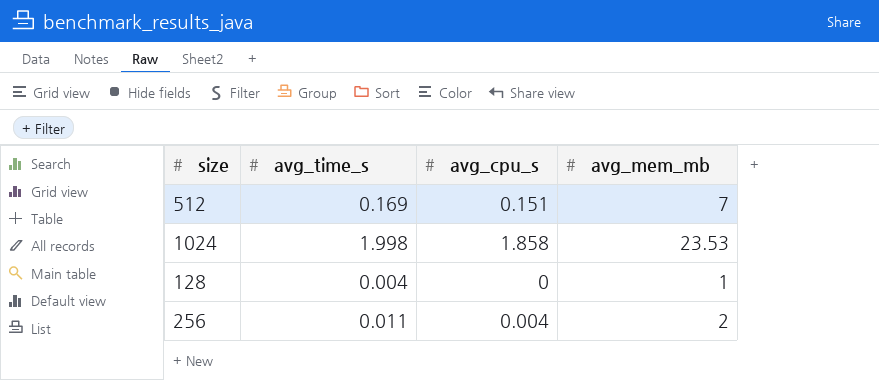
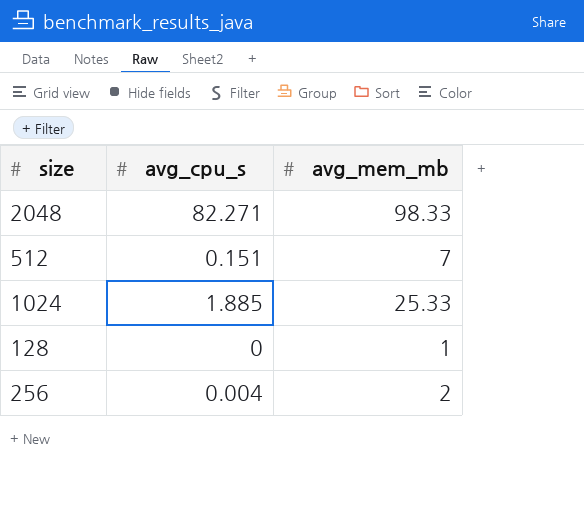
column avg_time_s | position: 2 -> none
row 2048: none -> 82.271 | 98.33
1024 | avg_cpu_s: 1.858 -> 1.885
1024 | avg_mem_mb: 23.53 -> 25.33

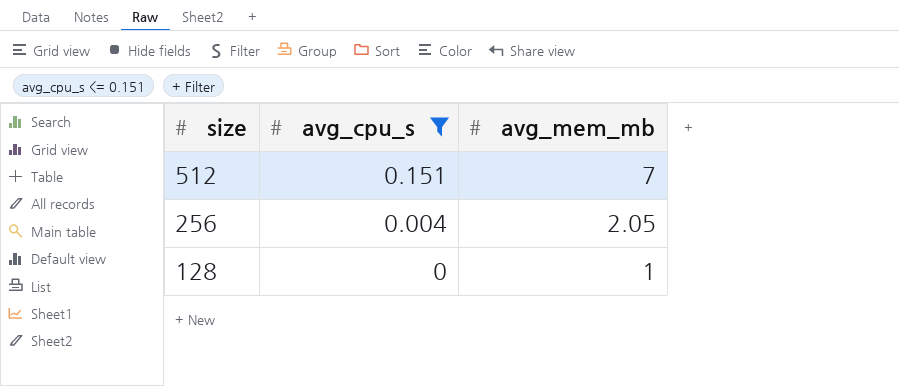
filter: none -> avg_cpu_s <= 0.151
row order: none -> size descending
256 | avg_mem_mb: 2 -> 2.05

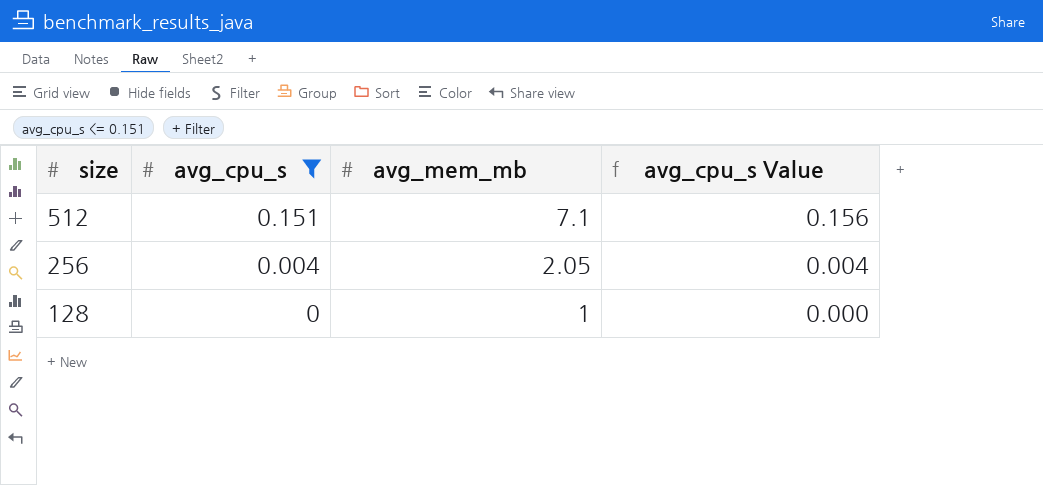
column avg_cpu_s Value | formula: none -> [avg_cpu_s] * 1.03
512 | avg_mem_mb: 7 -> 7.1

